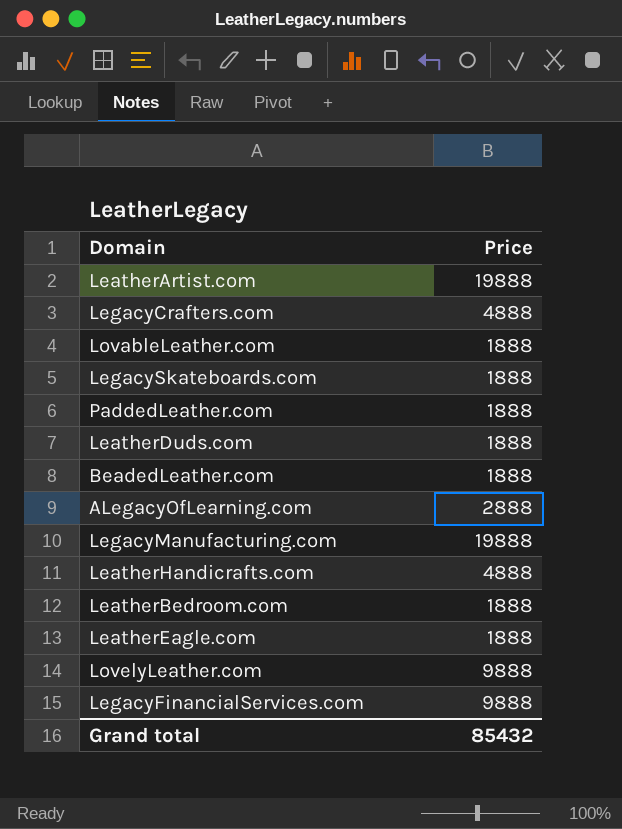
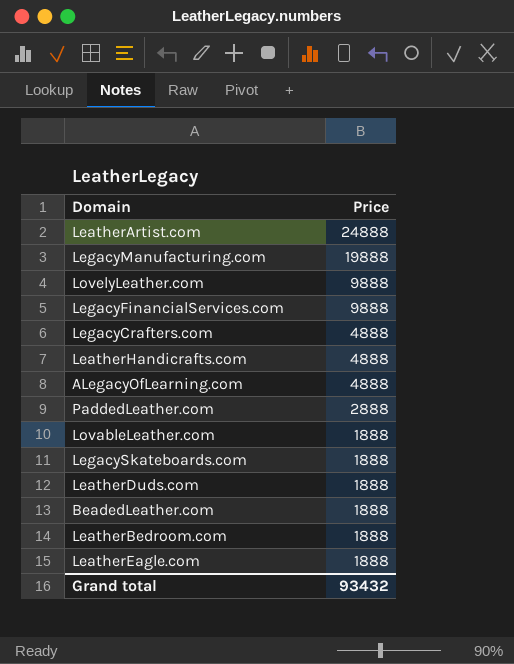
row order: none -> Price descending
LeatherArtist.com | Price: 19888 -> 24888
ALegacyOfLearning.com | Price: 2888 -> 4888
PaddedLeather.com | Price: 1888 -> 2888
Grand total | Price: 85432 -> 93432

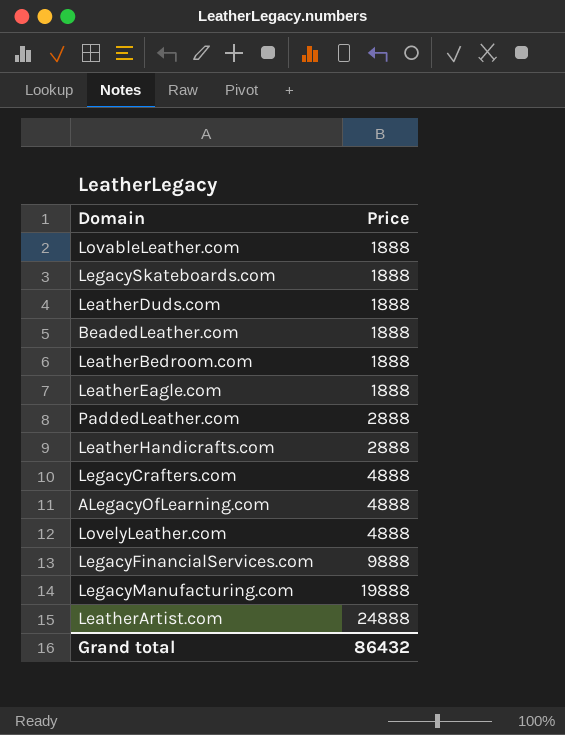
row order: Price descending -> Price ascending
LeatherHandicrafts.com | Price: 4888 -> 2888
LovelyLeather.com | Price: 9888 -> 4888
Grand total | Price: 93432 -> 86432

